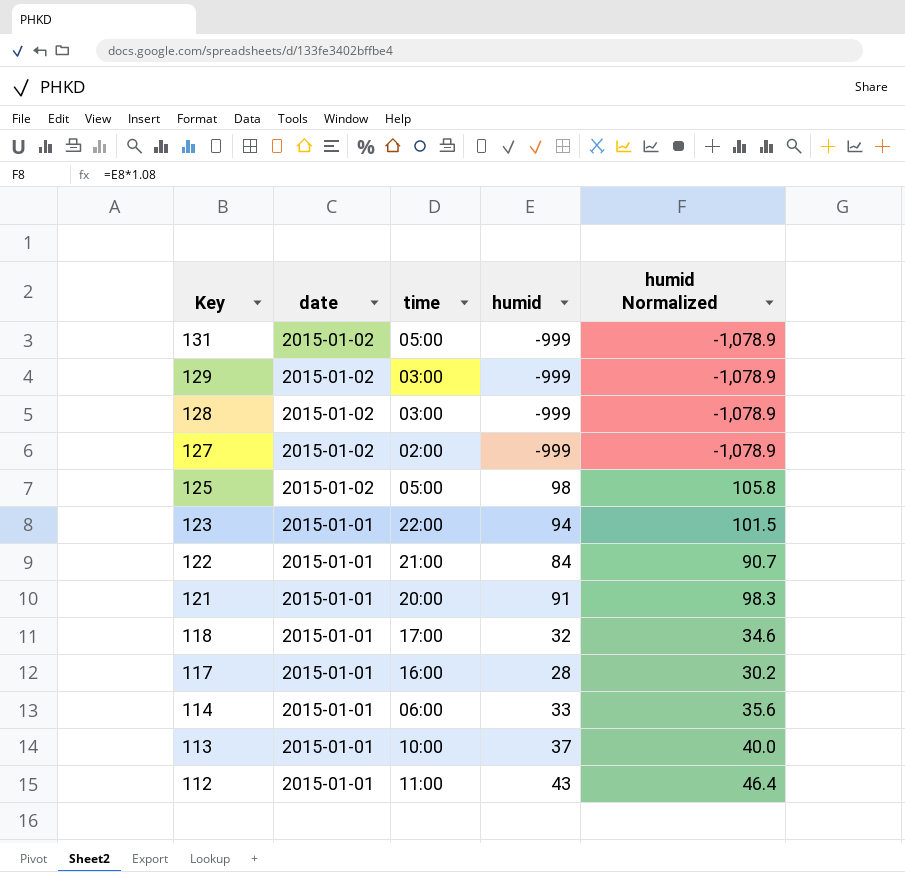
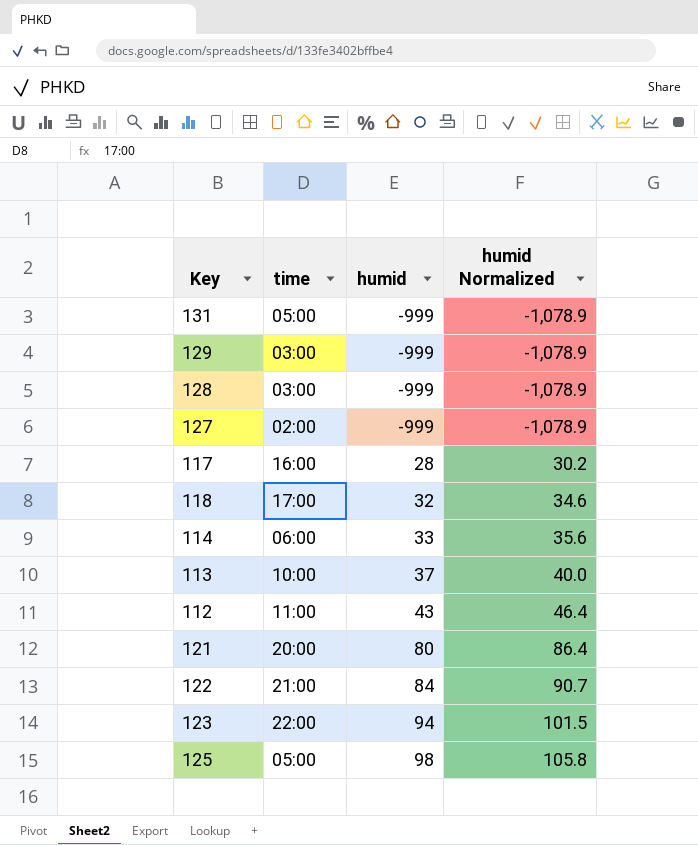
row order: Key descending -> humid ascending
column date | position: 2 -> none
121 | humid: 91 -> 80
121 | humid Normalized: 98.3 -> 86.4

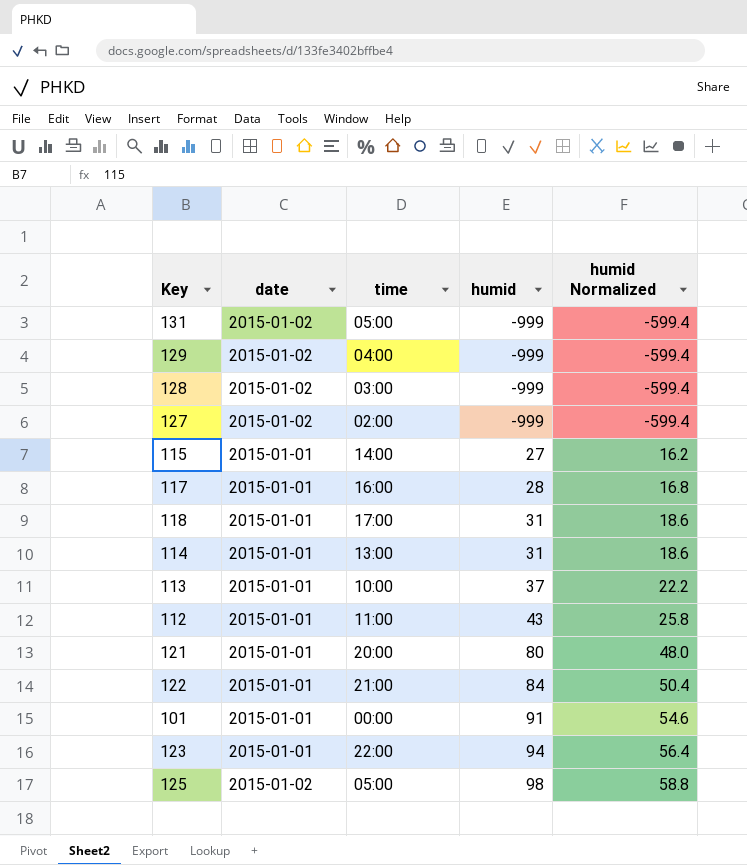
column date | position: none -> 2
column humid Normalized | formula: [humid] * 1.08 -> [humid] * 0.6
129 | time: 03:00 -> 04:00
row 115: none -> 2015-01-01 | 14:00 | 27 | 16.2
118 | humid: 32 -> 31
114 | time: 06:00 -> 13:00
114 | humid: 33 -> 31
row 101: none -> 2015-01-01 | 00:00 | 91 | 54.6

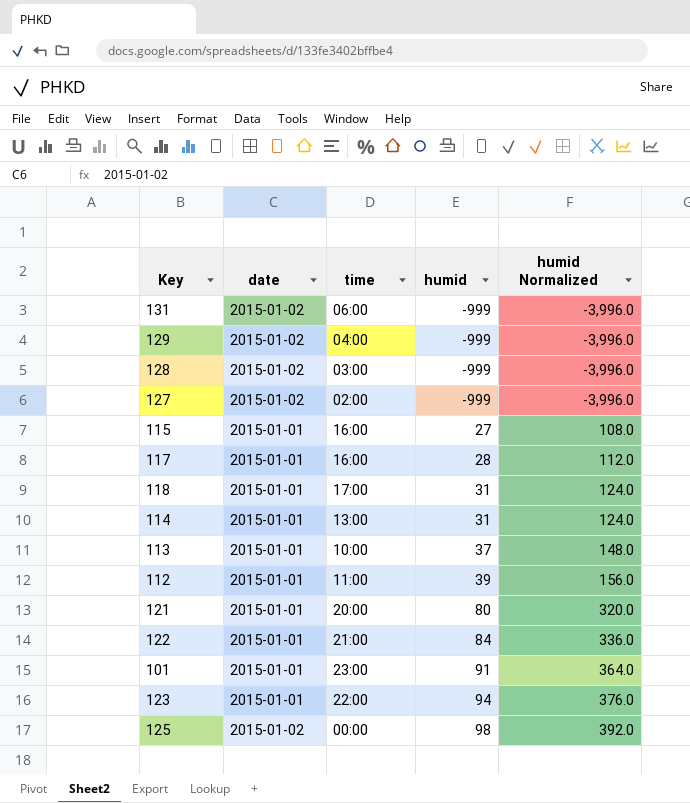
column humid Normalized | formula: [humid] * 0.6 -> [humid] * 4
131 | time: 05:00 -> 06:00
115 | time: 14:00 -> 16:00
112 | humid: 43 -> 39
101 | time: 00:00 -> 23:00
125 | time: 05:00 -> 00:00

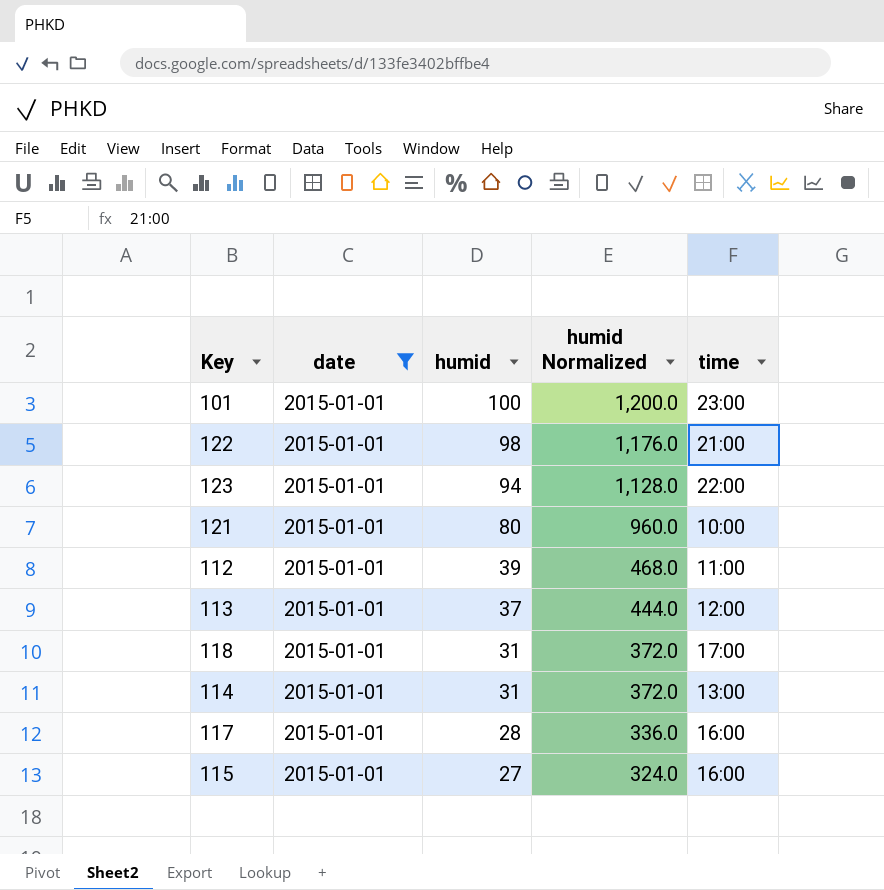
filter: none -> date = 2015-01-01
row order: humid ascending -> humid descending
column humid Normalized | formula: [humid] * 4 -> [humid] * 12
column time | position: 3 -> 5
101 | humid: 91 -> 100
122 | humid: 84 -> 98
121 | time: 20:00 -> 10:00
113 | time: 10:00 -> 12:00

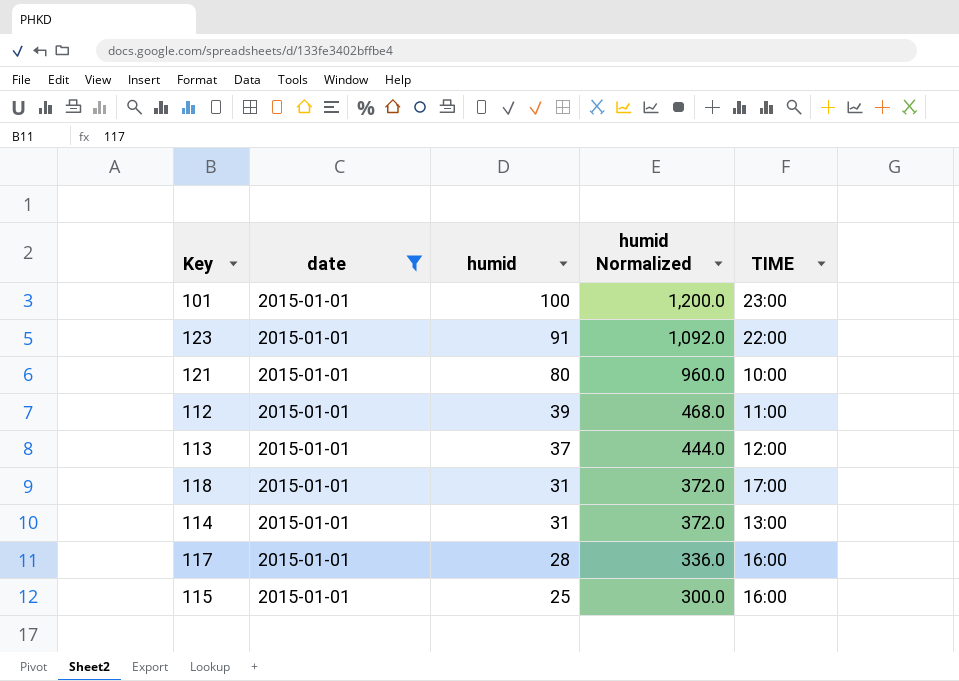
column name: time -> TIME
row 122: 2015-01-01 | 98 | 1,176.0 | 21:00 -> none
123 | humid: 94 -> 91
123 | humid Normalized: 1,128.0 -> 1,092.0
115 | humid: 27 -> 25
115 | humid Normalized: 324.0 -> 300.0

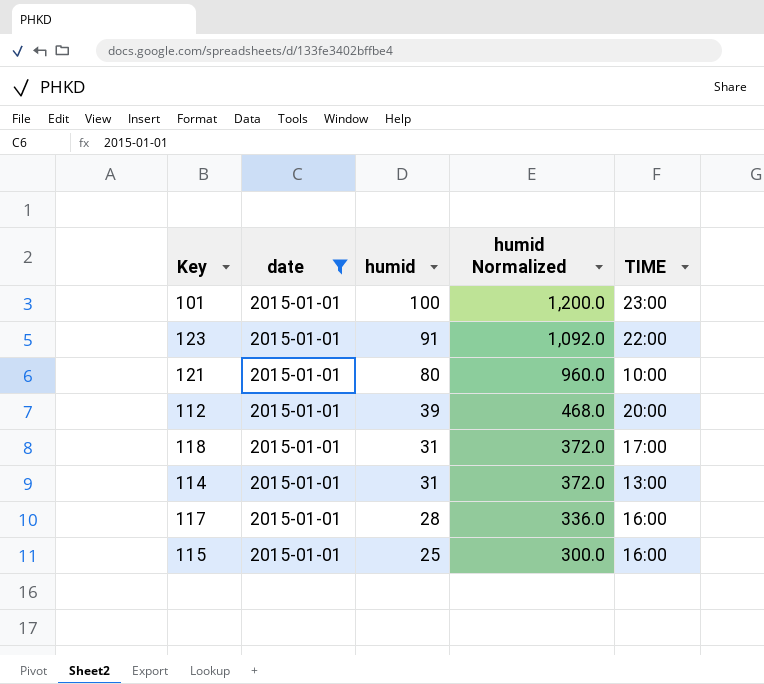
row 113: 2015-01-01 | 37 | 444.0 | 12:00 -> none
112 | TIME: 11:00 -> 20:00

